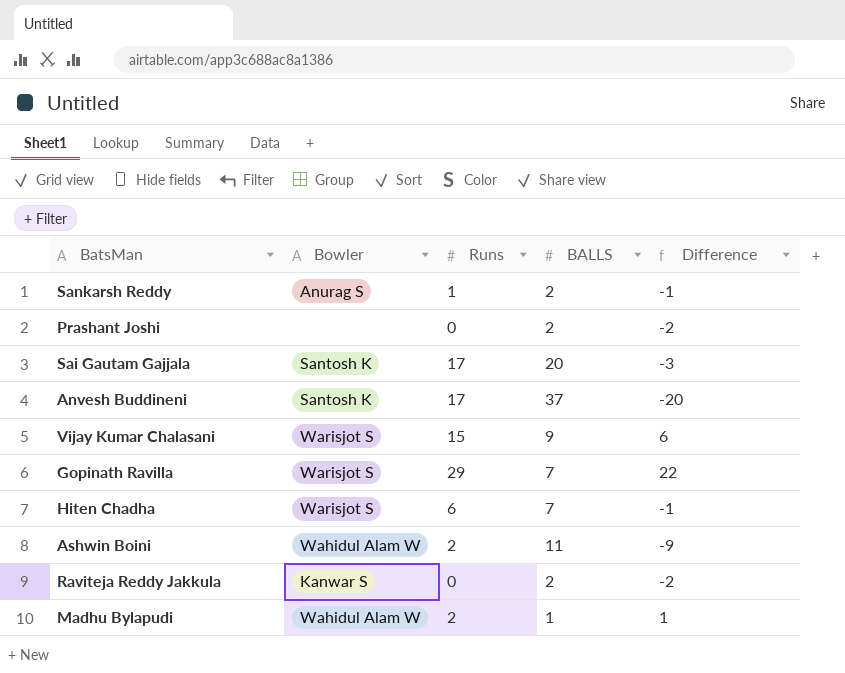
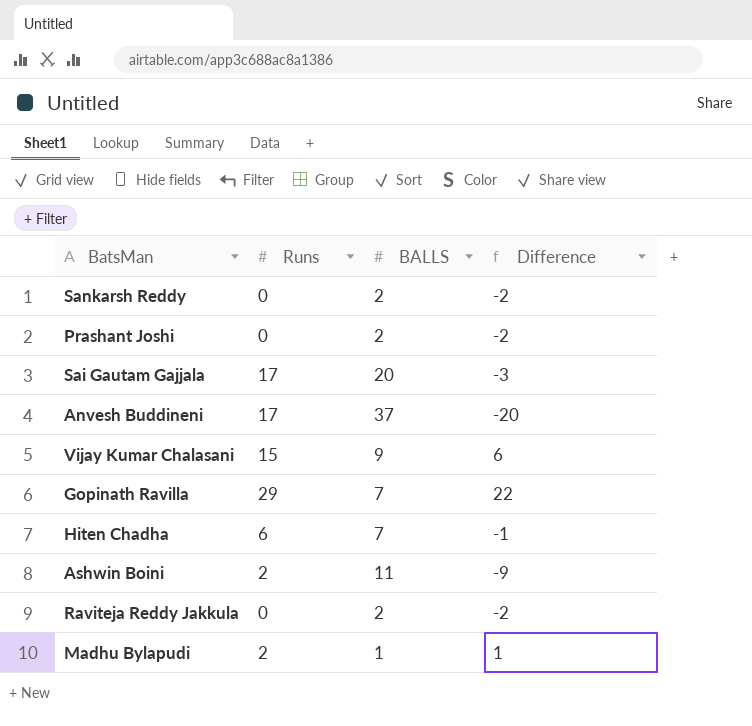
column Bowler | position: 2 -> none
Sankarsh Reddy | Runs: 1 -> 0
Sankarsh Reddy | Difference: -1 -> -2

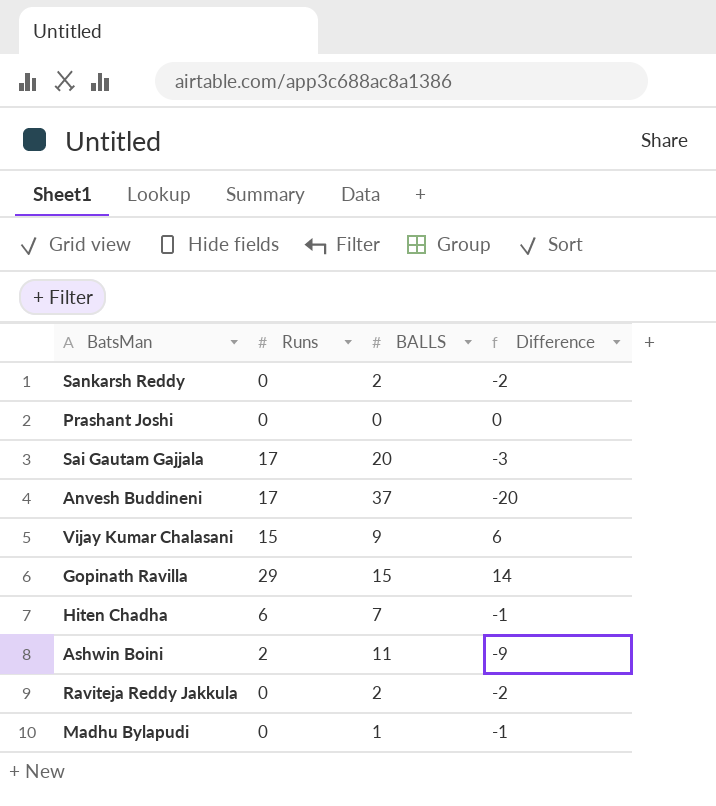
Prashant Joshi | BALLS: 2 -> 0
Prashant Joshi | Difference: -2 -> 0
Gopinath Ravilla | BALLS: 7 -> 15
Gopinath Ravilla | Difference: 22 -> 14
Madhu Bylapudi | Runs: 2 -> 0
Madhu Bylapudi | Difference: 1 -> -1

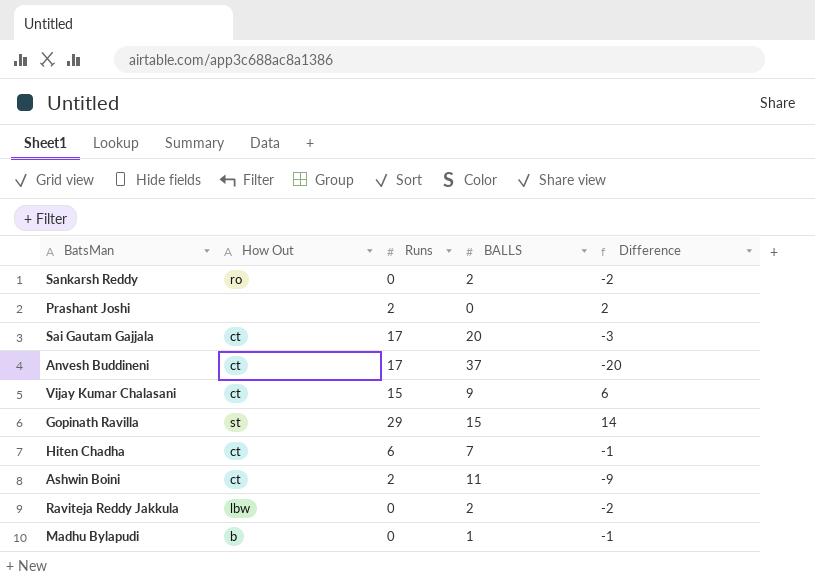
column How Out | position: none -> 2
Prashant Joshi | Runs: 0 -> 2
Prashant Joshi | Difference: 0 -> 2

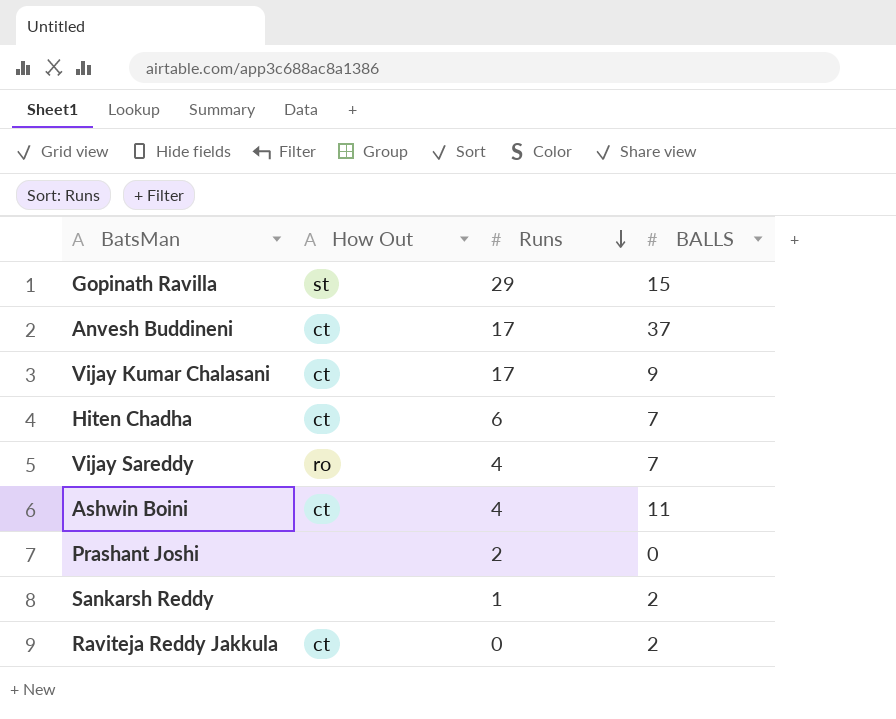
row order: none -> Runs descending
column Difference | formula: [Runs] - [BALLS] -> none
row Sai Gautam Gajjala: ct | 17 | 20 | -3 -> none
row Madhu Bylapudi: b | 0 | 1 | -1 -> none
Vijay Kumar Chalasani | Runs: 15 -> 17
row Vijay Sareddy: none -> ro | 4 | 7
Ashwin Boini | Runs: 2 -> 4
Sankarsh Reddy | How Out: ro -> none
Sankarsh Reddy | Runs: 0 -> 1
Raviteja Reddy Jakkula | How Out: lbw -> ct

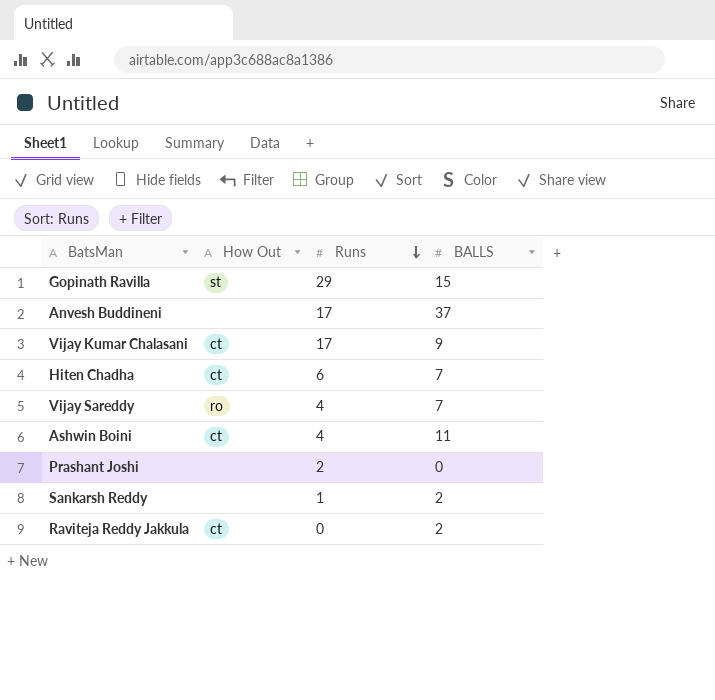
Anvesh Buddineni | How Out: ct -> none

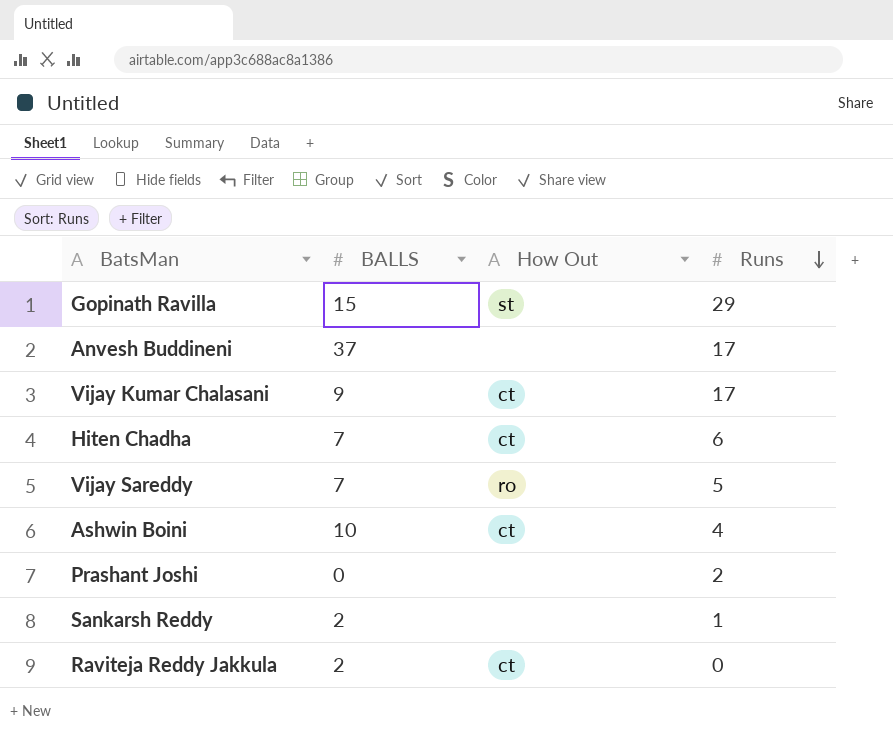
column BALLS | position: 4 -> 2
Vijay Sareddy | Runs: 4 -> 5
Ashwin Boini | BALLS: 11 -> 10

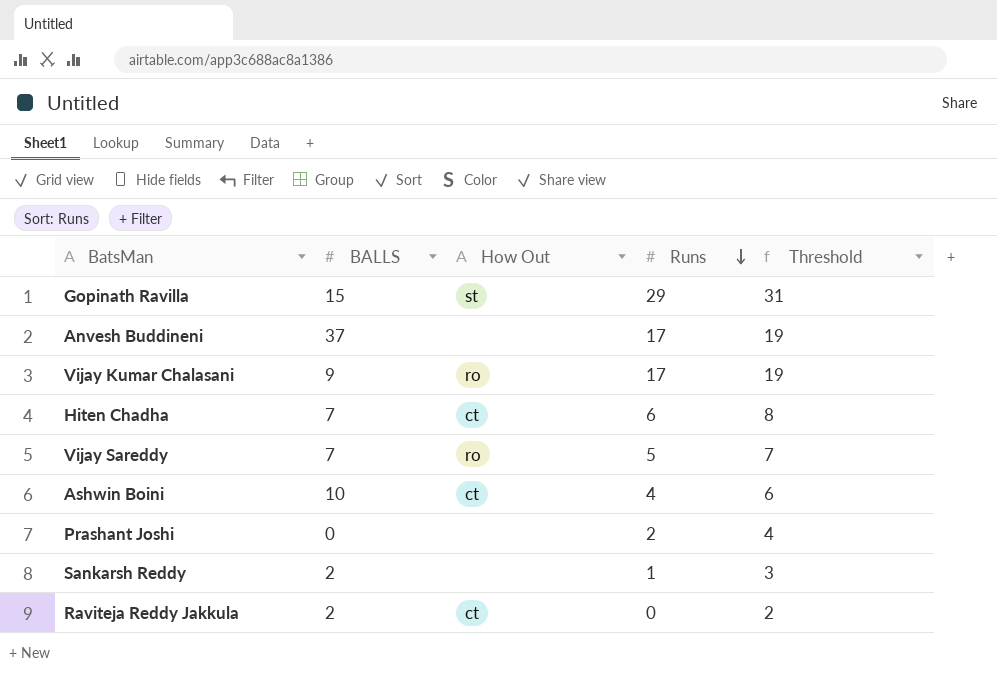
column Threshold | formula: none -> [Runs] + 2
Vijay Kumar Chalasani | How Out: ct -> ro

